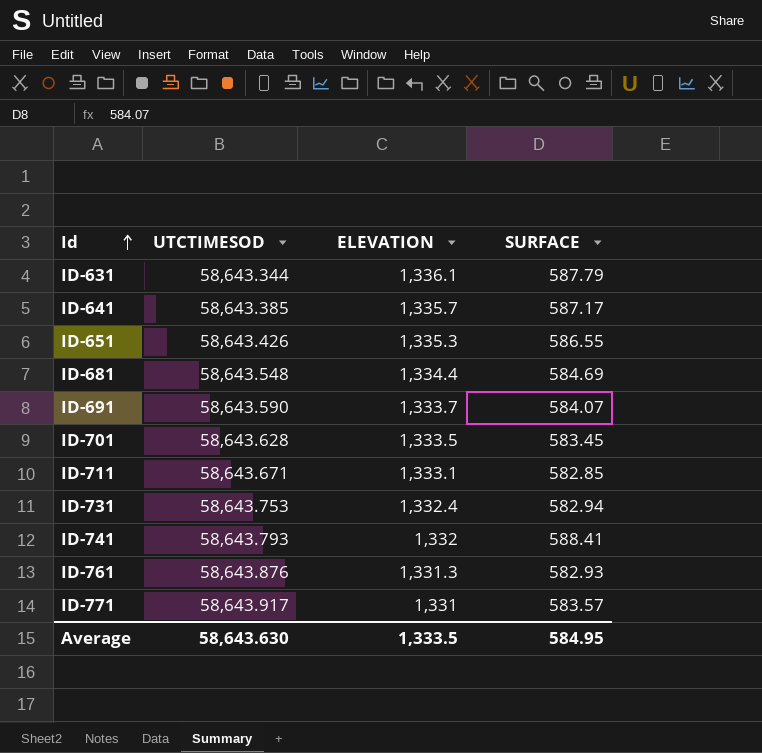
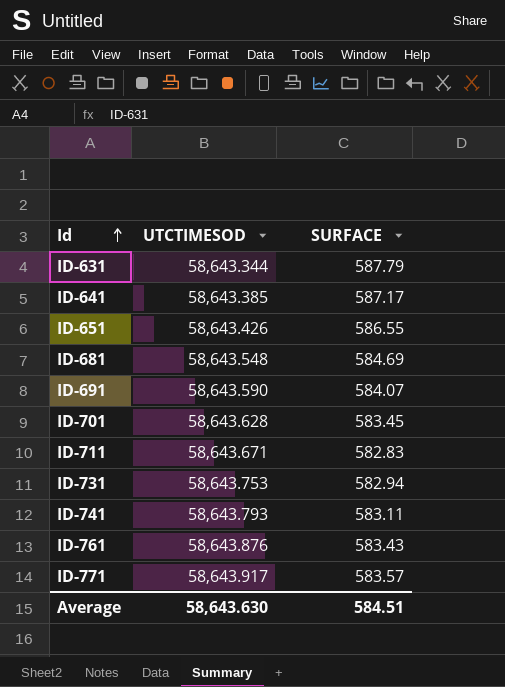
column ELEVATION | position: 3 -> none
ID-711 | SURFACE: 582.85 -> 582.83
ID-741 | SURFACE: 588.41 -> 583.11
ID-761 | SURFACE: 582.93 -> 583.43
Average | SURFACE: 584.95 -> 584.51

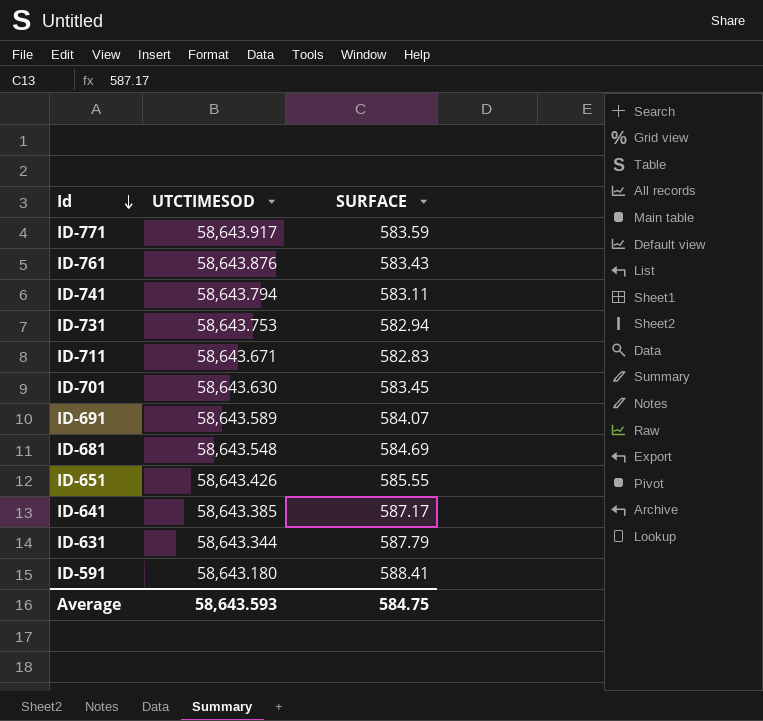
row order: Id ascending -> Id descending
ID-771 | SURFACE: 583.57 -> 583.59
ID-741 | UTCTIMESOD: 58,643.793 -> 58,643.794
ID-701 | UTCTIMESOD: 58,643.628 -> 58,643.630
ID-691 | UTCTIMESOD: 58,643.590 -> 58,643.589
ID-651 | SURFACE: 586.55 -> 585.55
row ID-591: none -> 58,643.180 | 588.41
Average | UTCTIMESOD: 58,643.630 -> 58,643.593
Average | SURFACE: 584.51 -> 584.75

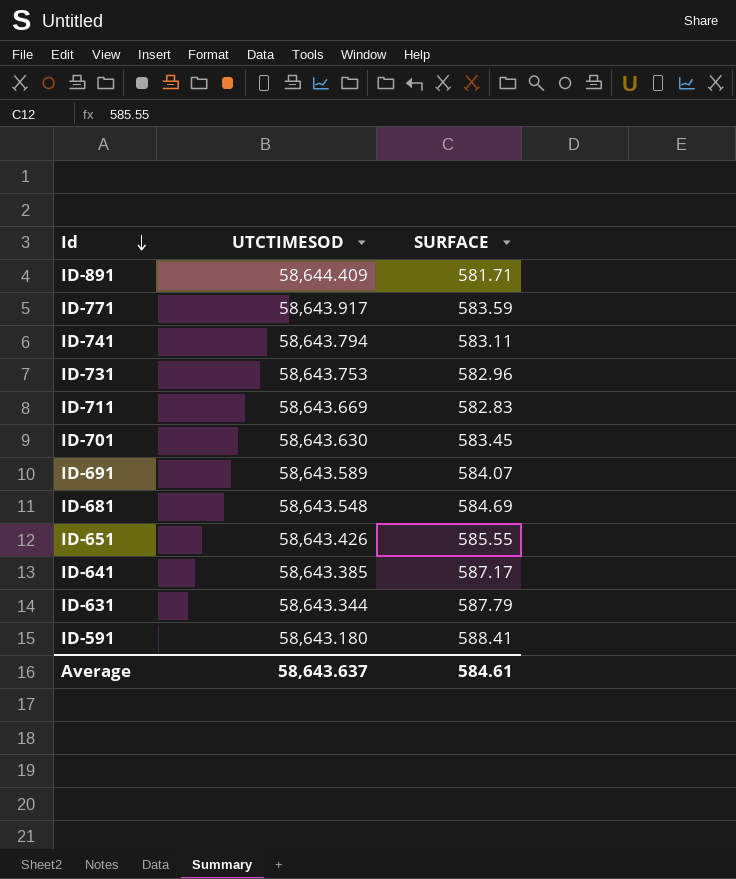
row ID-761: 58,643.876 | 583.43 -> none
row ID-891: none -> 58,644.409 | 581.71
ID-731 | SURFACE: 582.94 -> 582.96
ID-711 | UTCTIMESOD: 58,643.671 -> 58,643.669
Average | UTCTIMESOD: 58,643.593 -> 58,643.637
Average | SURFACE: 584.75 -> 584.61

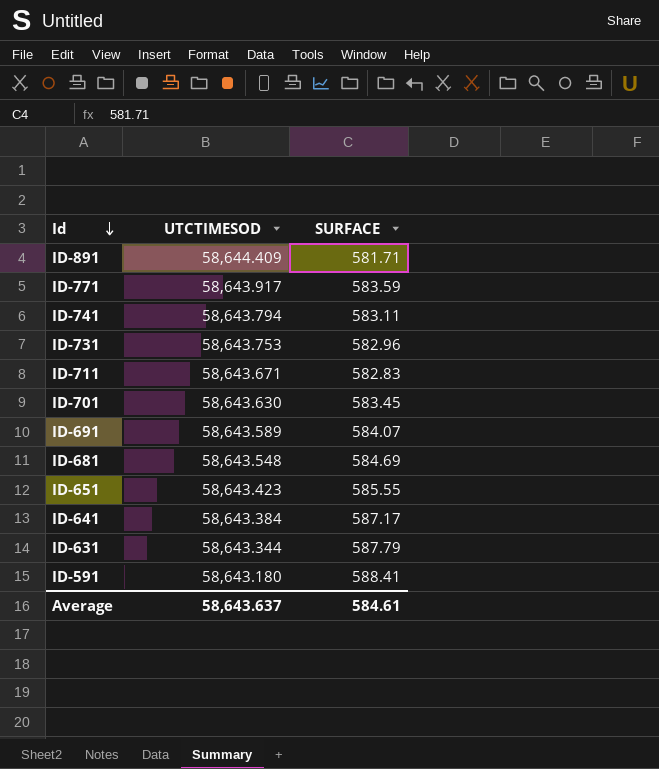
ID-711 | UTCTIMESOD: 58,643.669 -> 58,643.671
ID-651 | UTCTIMESOD: 58,643.426 -> 58,643.423
ID-641 | UTCTIMESOD: 58,643.385 -> 58,643.384

